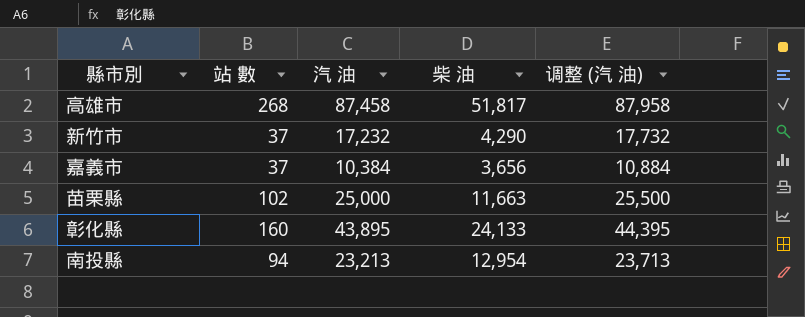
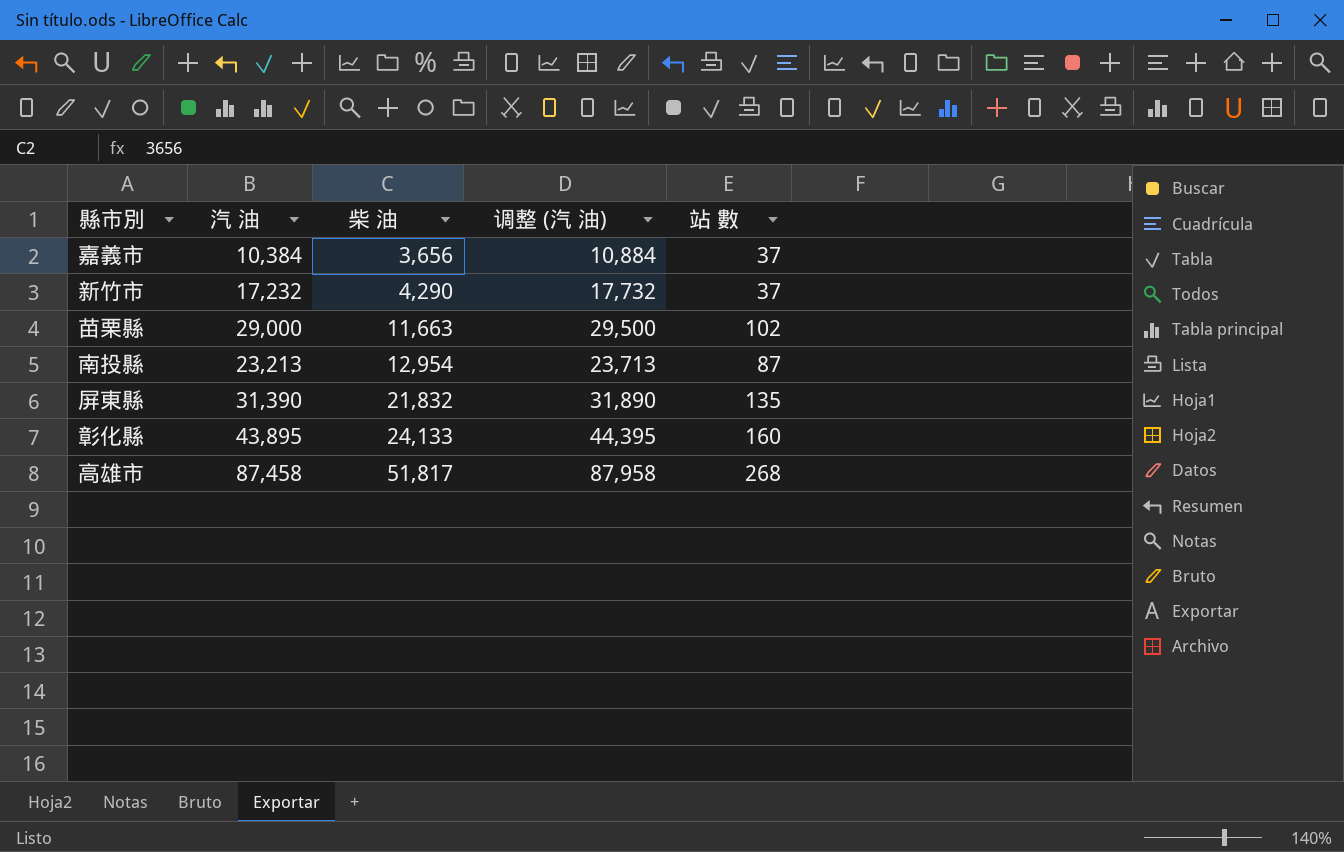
row order: none -> 柴 油 ascending
column 站 數 | position: 2 -> 5
苗栗縣 | 汽 油: 25,000 -> 29,000
苗栗縣 | 调整 (汽 油): 25,500 -> 29,500
南投縣 | 站 數: 94 -> 87
row 屏東縣: none -> 31,390 | 21,832 | 31,890 | 135

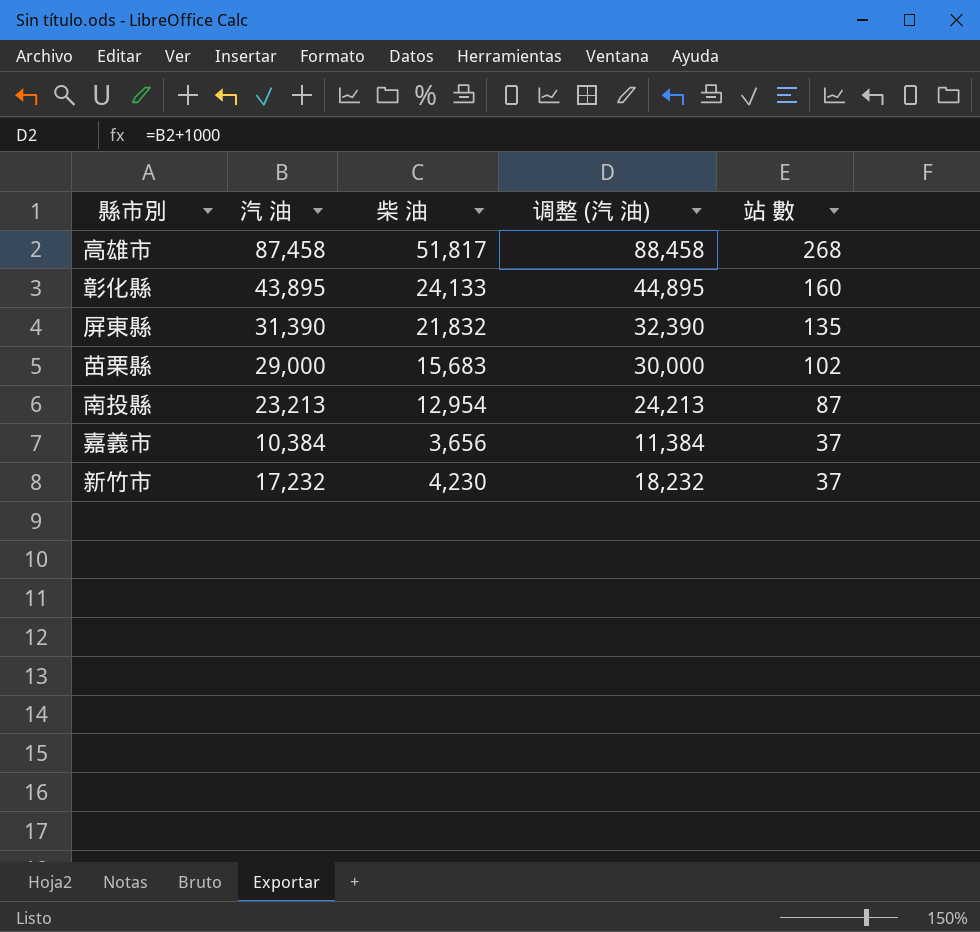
row order: 柴 油 ascending -> 站 數 descending
column 调整 (汽 油) | formula: [汽 油] + 500 -> [汽 油] + 1000
苗栗縣 | 柴 油: 11,663 -> 15,683
新竹市 | 柴 油: 4,290 -> 4,230

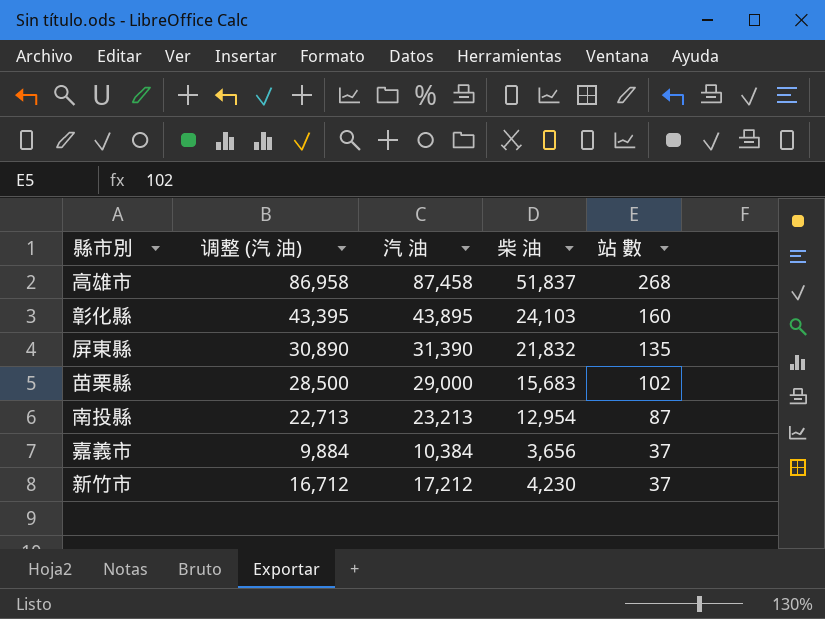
column 调整 (汽 油) | formula: [汽 油] + 1000 -> [汽 油] - 500
column 调整 (汽 油) | position: 4 -> 2
高雄市 | 柴 油: 51,817 -> 51,837
彰化縣 | 柴 油: 24,133 -> 24,103
新竹市 | 汽 油: 17,232 -> 17,212

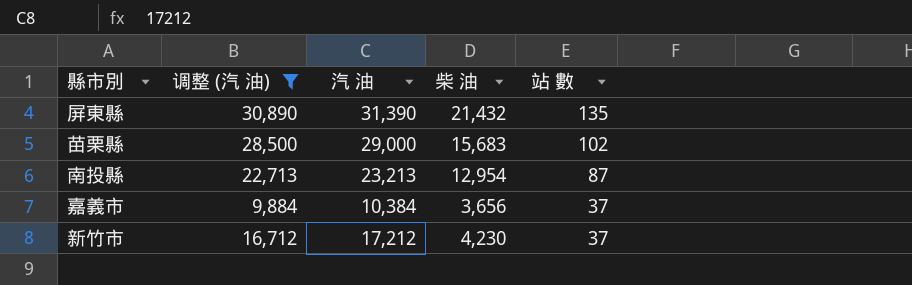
filter: none -> 调整 (汽 油) <= 30,890
屏東縣 | 柴 油: 21,832 -> 21,432

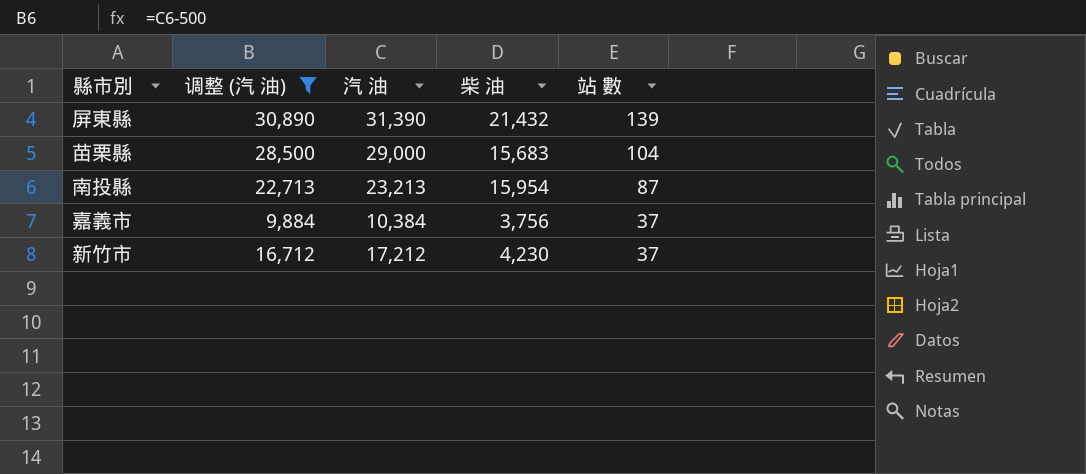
屏東縣 | 站 數: 135 -> 139
苗栗縣 | 站 數: 102 -> 104
南投縣 | 柴 油: 12,954 -> 15,954
嘉義市 | 柴 油: 3,656 -> 3,756

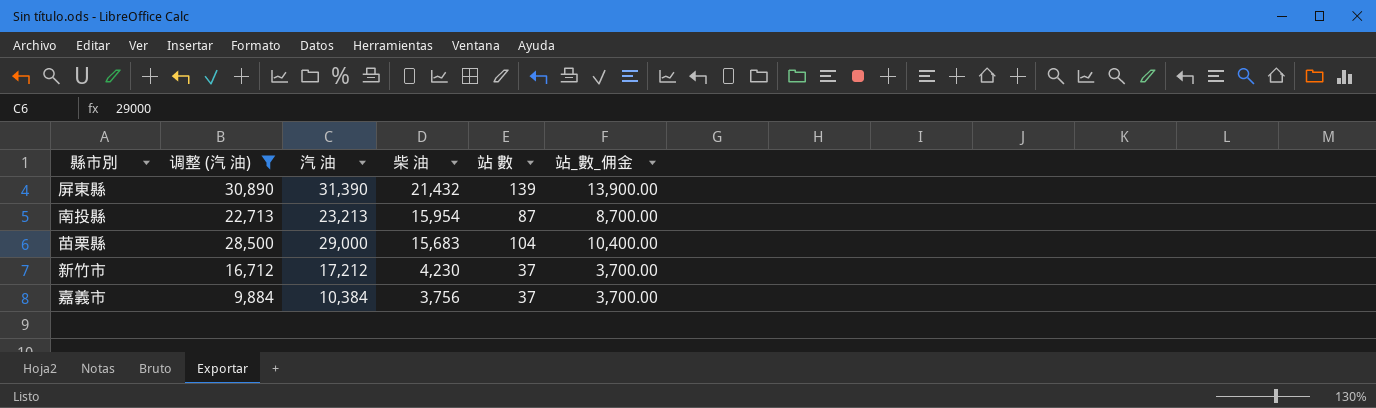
row order: 站 數 descending -> 柴 油 descending
column 站_數_佣金 | formula: none -> [站 數] * 100

